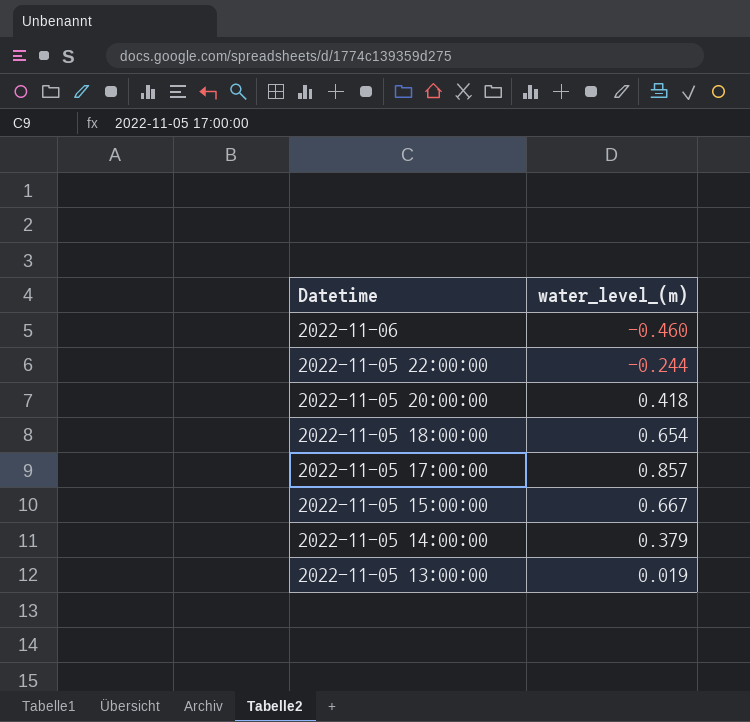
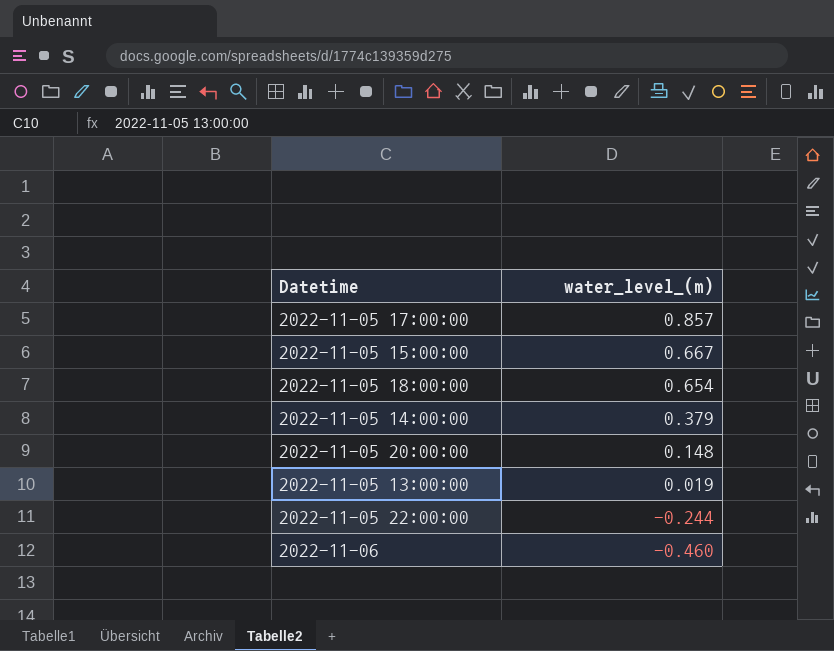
row order: Datetime descending -> water_level_(m) descending
2022-11-05 20:00:00 | water_level_(m): 0.418 -> 0.148

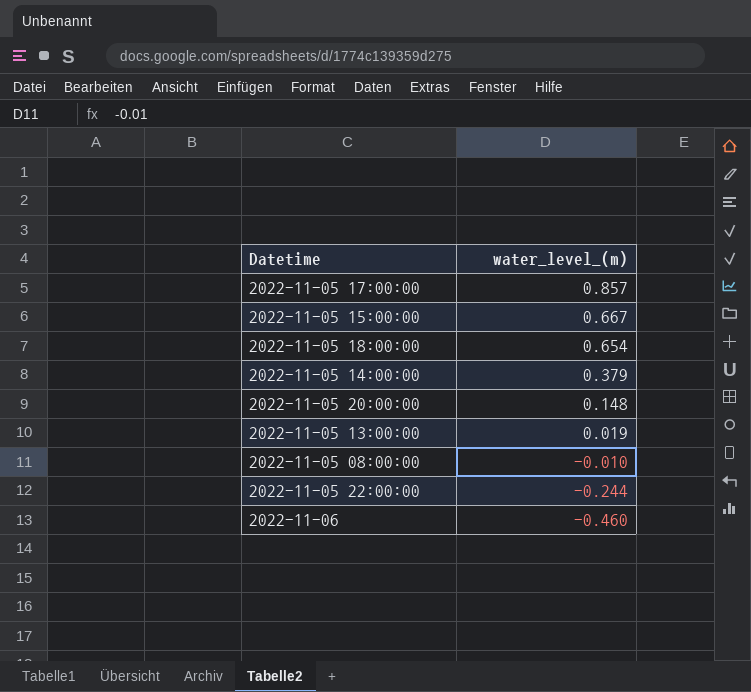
row 2022-11-05 08:00:00: none -> -0.010

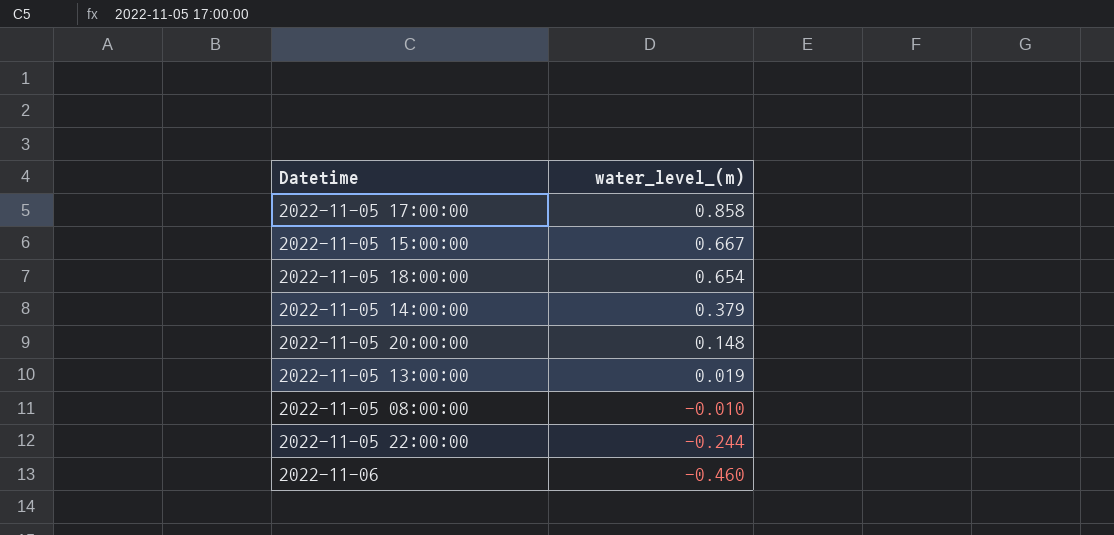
2022-11-05 17:00:00 | water_level_(m): 0.857 -> 0.858

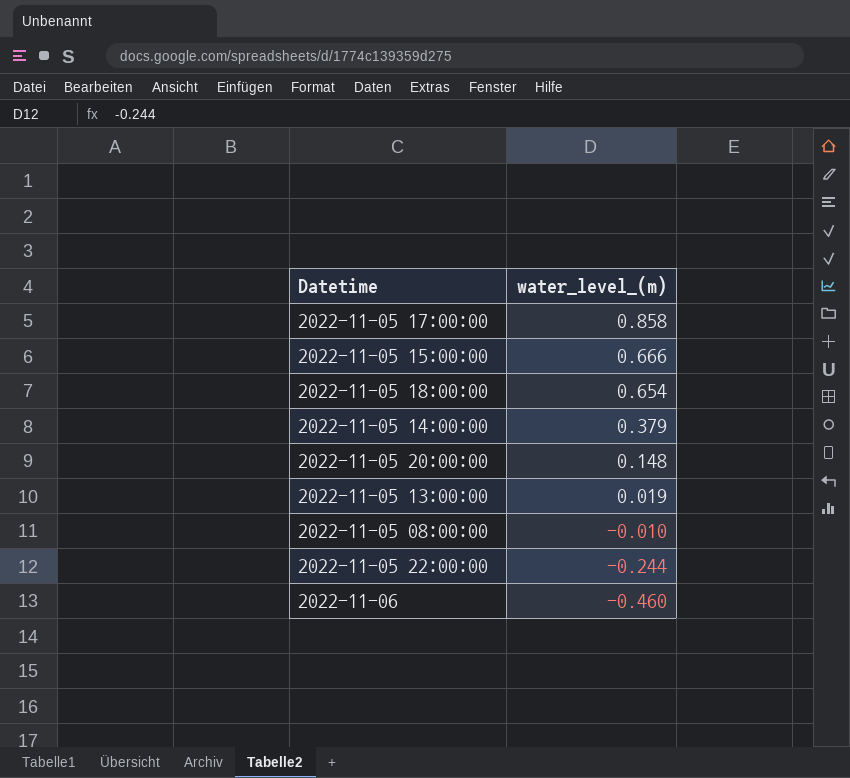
2022-11-05 15:00:00 | water_level_(m): 0.667 -> 0.666

